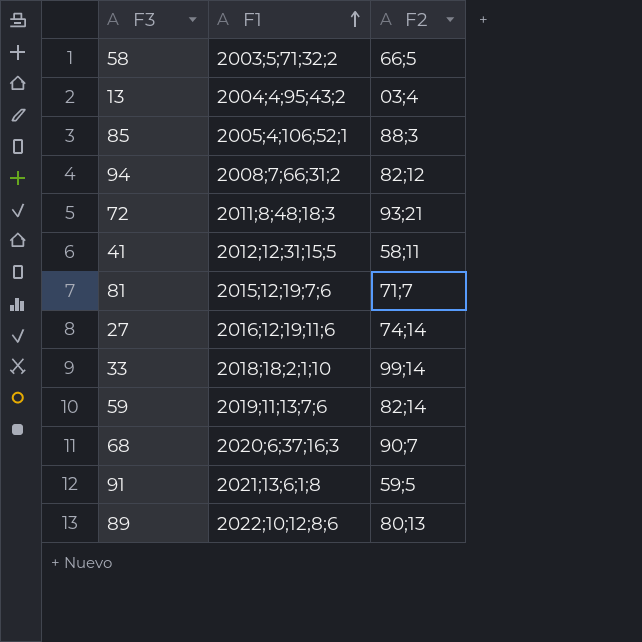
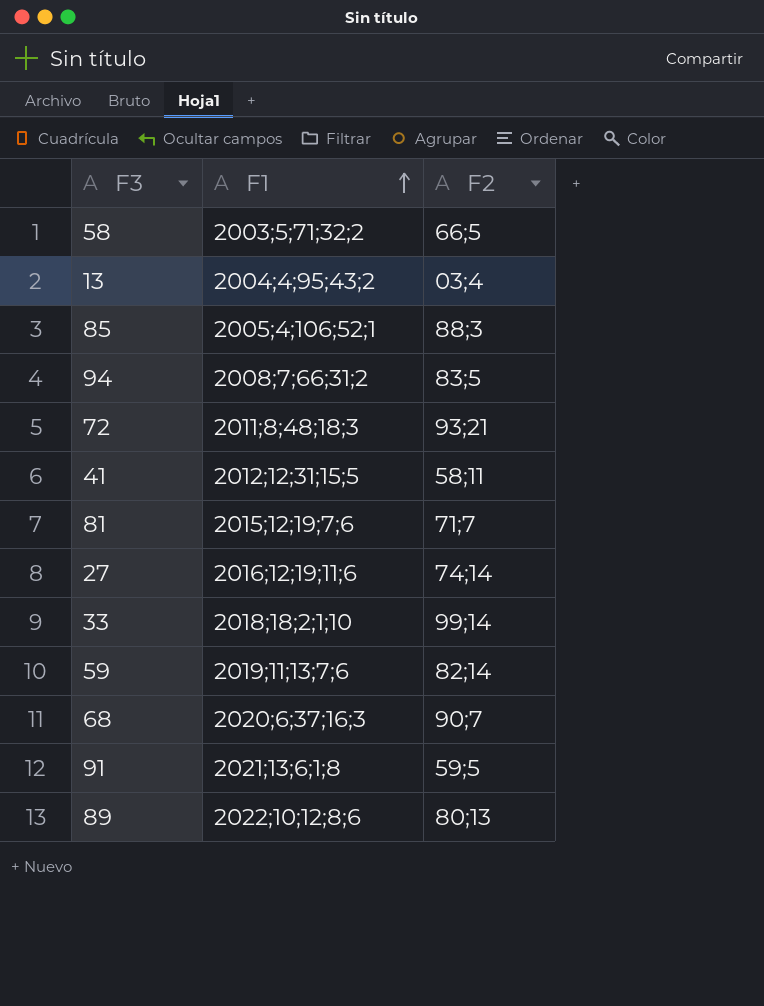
94 | F2: 82;12 -> 83;5

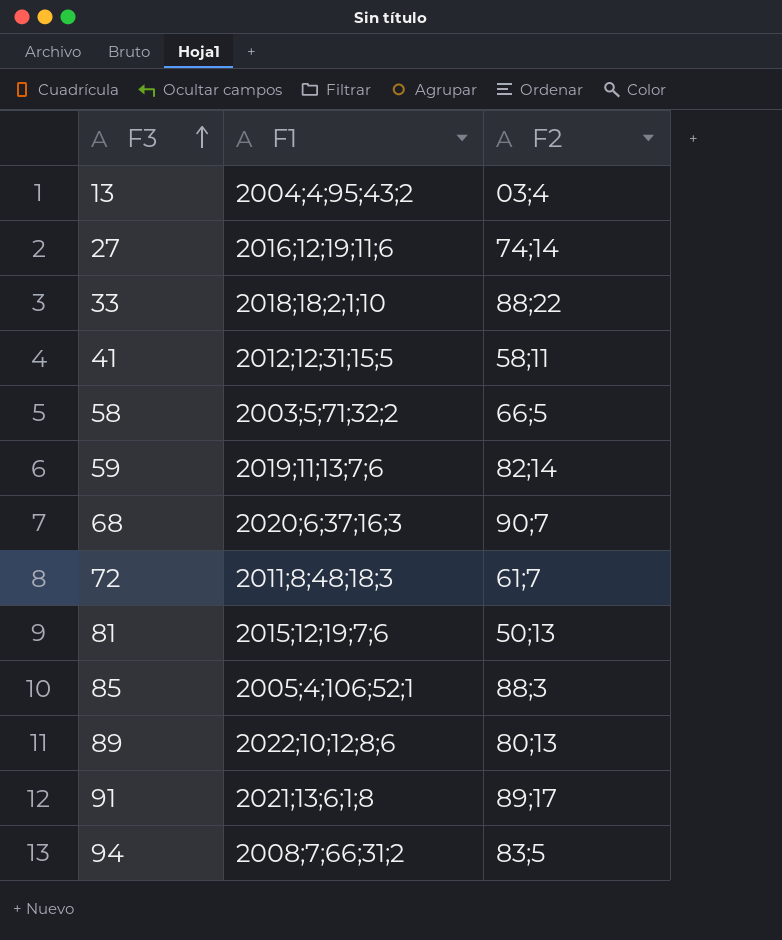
row order: F1 ascending -> F3 ascending
33 | F2: 99;14 -> 88;22
72 | F2: 93;21 -> 61;7
81 | F2: 71;7 -> 50;13
91 | F2: 59;5 -> 89;17

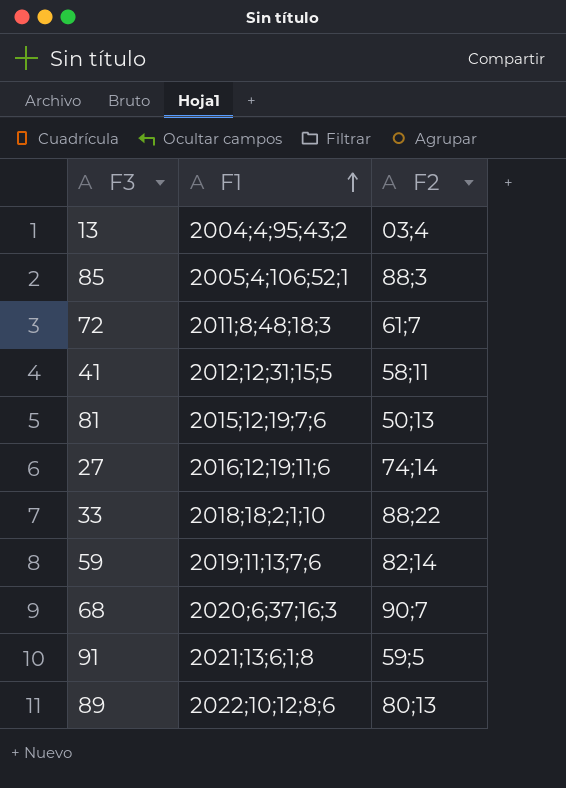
row order: F3 ascending -> F1 ascending
row 58: 2003;5;71;32;2 | 66;5 -> none
row 94: 2008;7;66;31;2 | 83;5 -> none
91 | F2: 89;17 -> 59;5

